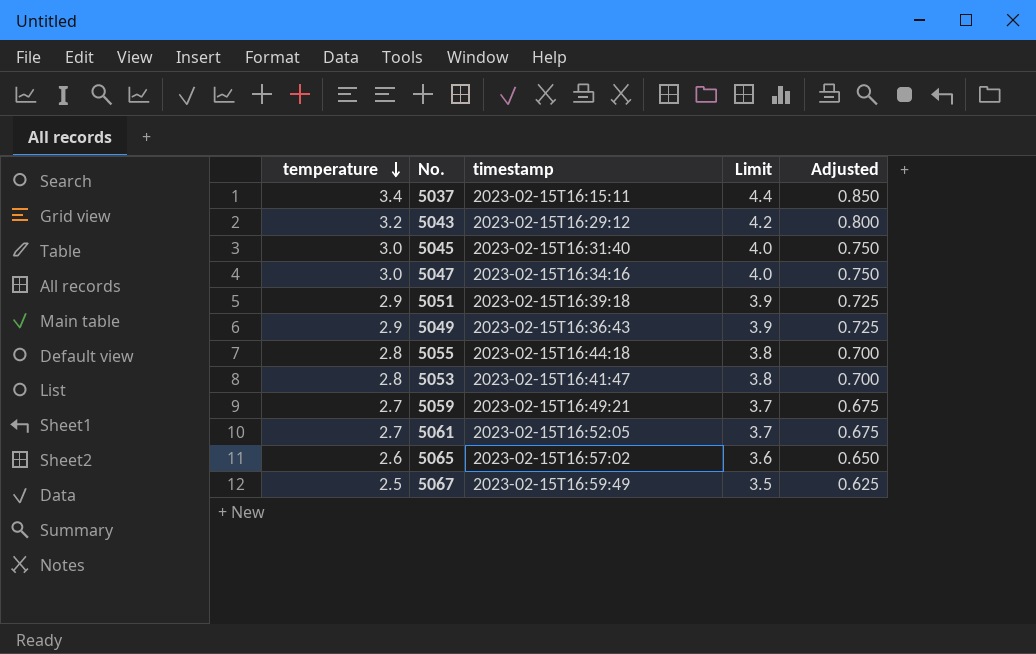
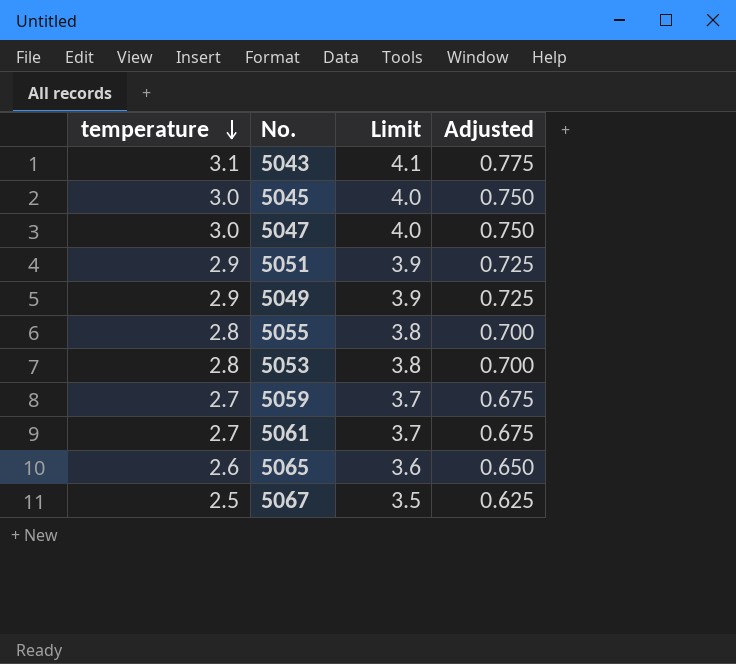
column timestamp | position: 3 -> none
row 5037: 3.4 | 2023-02-15T16:15:11 | 4.4 | 0.850 -> none
5043 | temperature: 3.2 -> 3.1
5043 | Limit: 4.2 -> 4.1
5043 | Adjusted: 0.800 -> 0.775

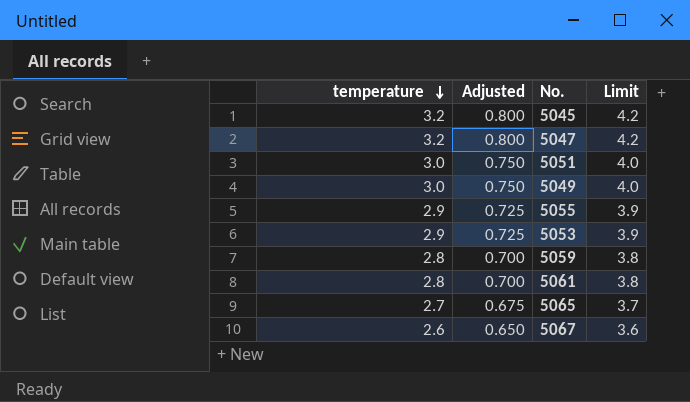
column Adjusted | position: 4 -> 2
row 5043: 3.1 | 4.1 | 0.775 -> none
5045 | temperature: 3.0 -> 3.2
5045 | Adjusted: 0.750 -> 0.800
5045 | Limit: 4.0 -> 4.2
5047 | temperature: 3.0 -> 3.2
5047 | Adjusted: 0.750 -> 0.800
5047 | Limit: 4.0 -> 4.2
5051 | temperature: 2.9 -> 3.0
5051 | Adjusted: 0.725 -> 0.750
5051 | Limit: 3.9 -> 4.0
5049 | temperature: 2.9 -> 3.0
5049 | Adjusted: 0.725 -> 0.750
5049 | Limit: 3.9 -> 4.0
5055 | temperature: 2.8 -> 2.9
5055 | Adjusted: 0.700 -> 0.725
5055 | Limit: 3.8 -> 3.9
5053 | temperature: 2.8 -> 2.9
5053 | Adjusted: 0.700 -> 0.725
5053 | Limit: 3.8 -> 3.9
5059 | temperature: 2.7 -> 2.8
5059 | Adjusted: 0.675 -> 0.700
5059 | Limit: 3.7 -> 3.8
5061 | temperature: 2.7 -> 2.8
5061 | Adjusted: 0.675 -> 0.700
5061 | Limit: 3.7 -> 3.8
5065 | temperature: 2.6 -> 2.7
5065 | Adjusted: 0.650 -> 0.675
5065 | Limit: 3.6 -> 3.7
5067 | temperature: 2.5 -> 2.6
5067 | Adjusted: 0.625 -> 0.650
5067 | Limit: 3.5 -> 3.6

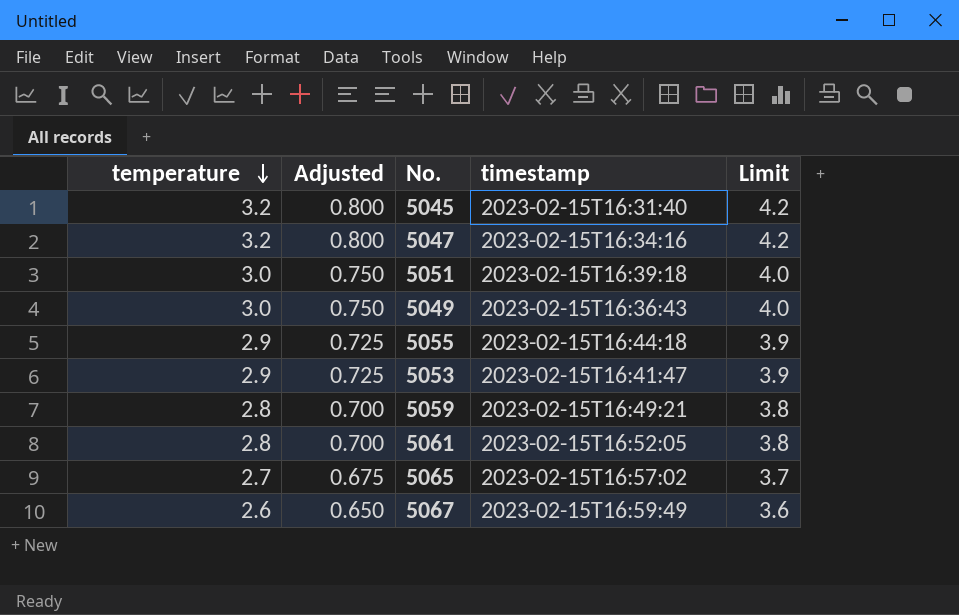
column timestamp | position: none -> 4

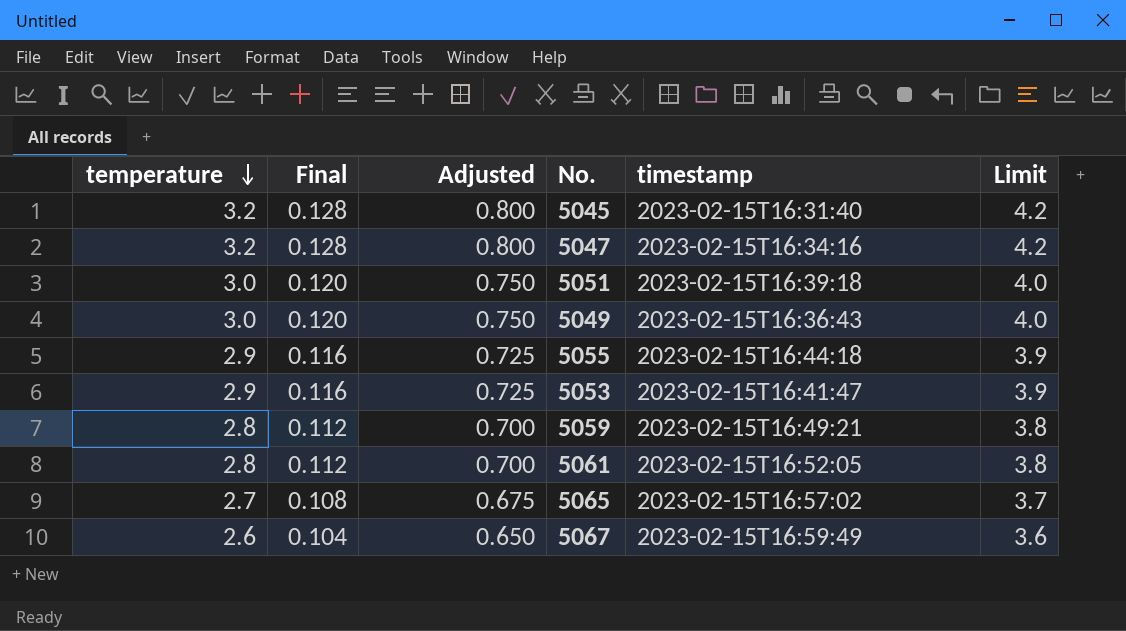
column Final | formula: none -> [temperature] * 0.04

